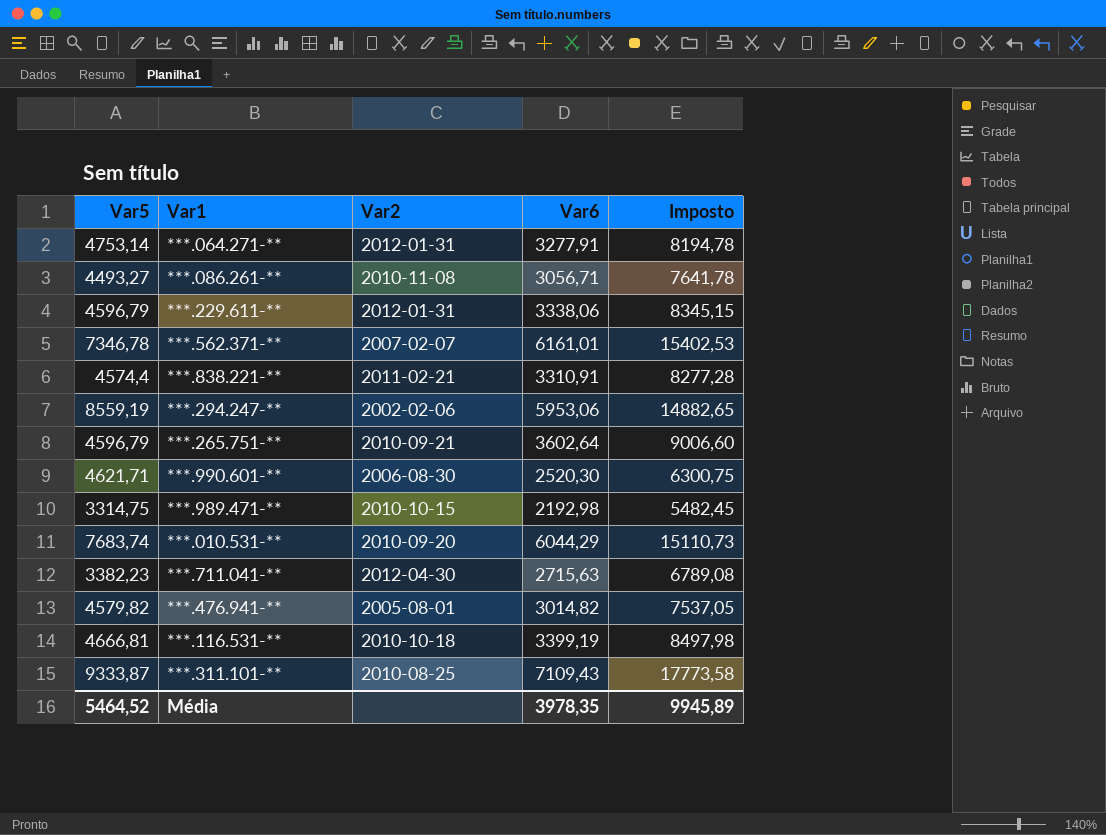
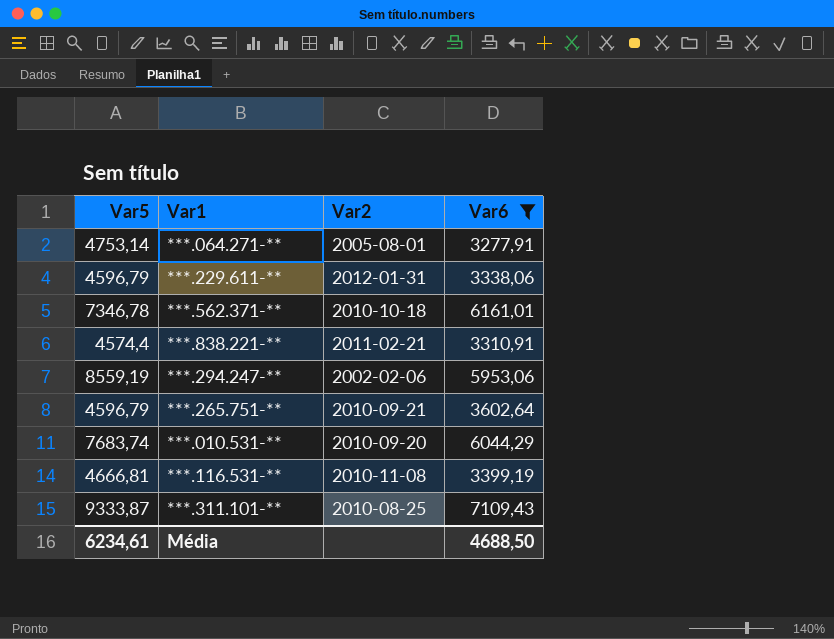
filter: none -> Var6 >= 3277,91
column Imposto | formula: [Var6] * 2,5 -> none
***.064.271-** | Var2: 2012-01-31 -> 2005-08-01
***.562.371-** | Var2: 2007-02-07 -> 2010-10-18
***.116.531-** | Var2: 2010-10-18 -> 2010-11-08
Média | Var5: 5464,52 -> 6234,61
Média | Var6: 3978,35 -> 4688,50

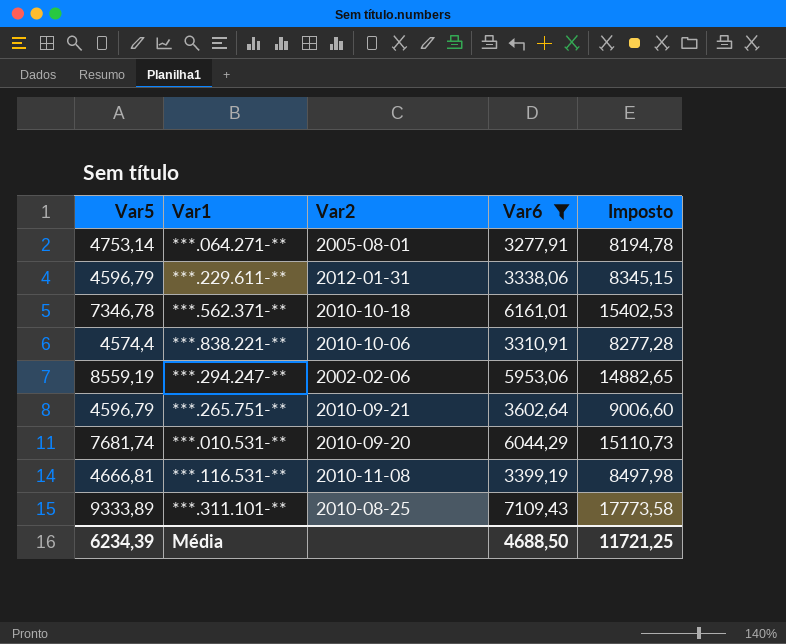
column Imposto | formula: none -> [Var6] * 2,5
***.838.221-** | Var2: 2011-02-21 -> 2010-10-06
***.010.531-** | Var5: 7683,74 -> 7681,74
***.311.101-** | Var5: 9333,87 -> 9333,89
Média | Var5: 6234,61 -> 6234,39

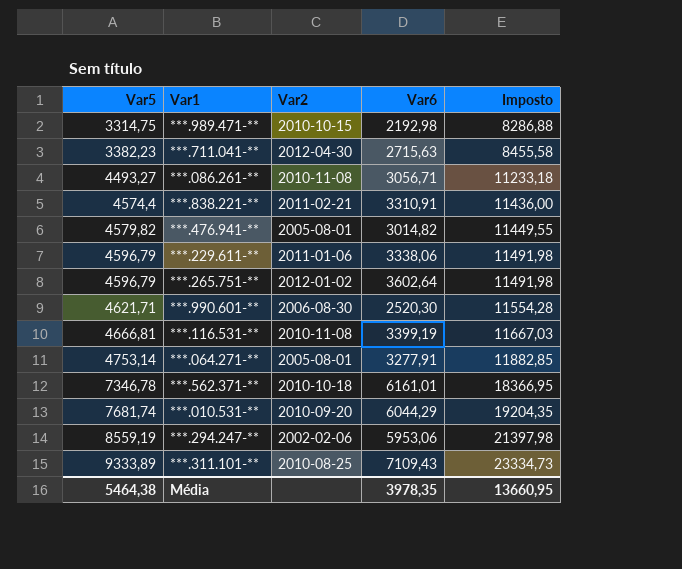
filter: Var6 >= 3277,91 -> none
row order: none -> Var5 ascending
column Imposto | formula: [Var6] * 2,5 -> [Var5] * 2,5
***.838.221-** | Var2: 2010-10-06 -> 2011-02-21
***.229.611-** | Var2: 2012-01-31 -> 2011-01-06
***.265.751-** | Var2: 2010-09-21 -> 2012-01-02
Média | Var5: 6234,39 -> 5464,38
Média | Var6: 4688,50 -> 3978,35
Média | Imposto: 11721,25 -> 13660,95

